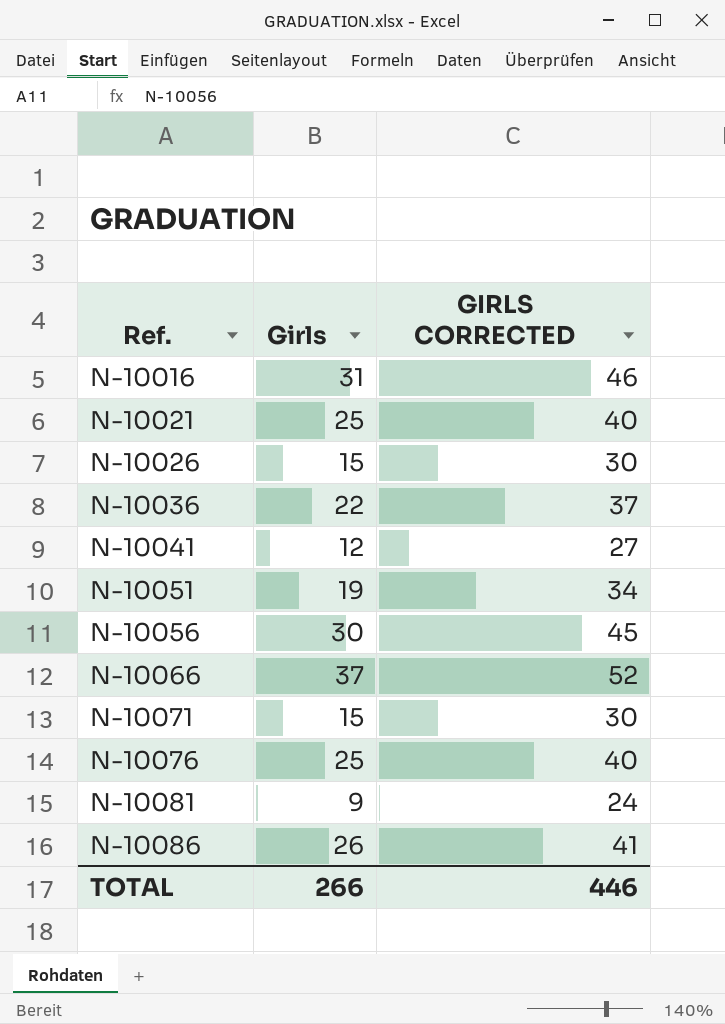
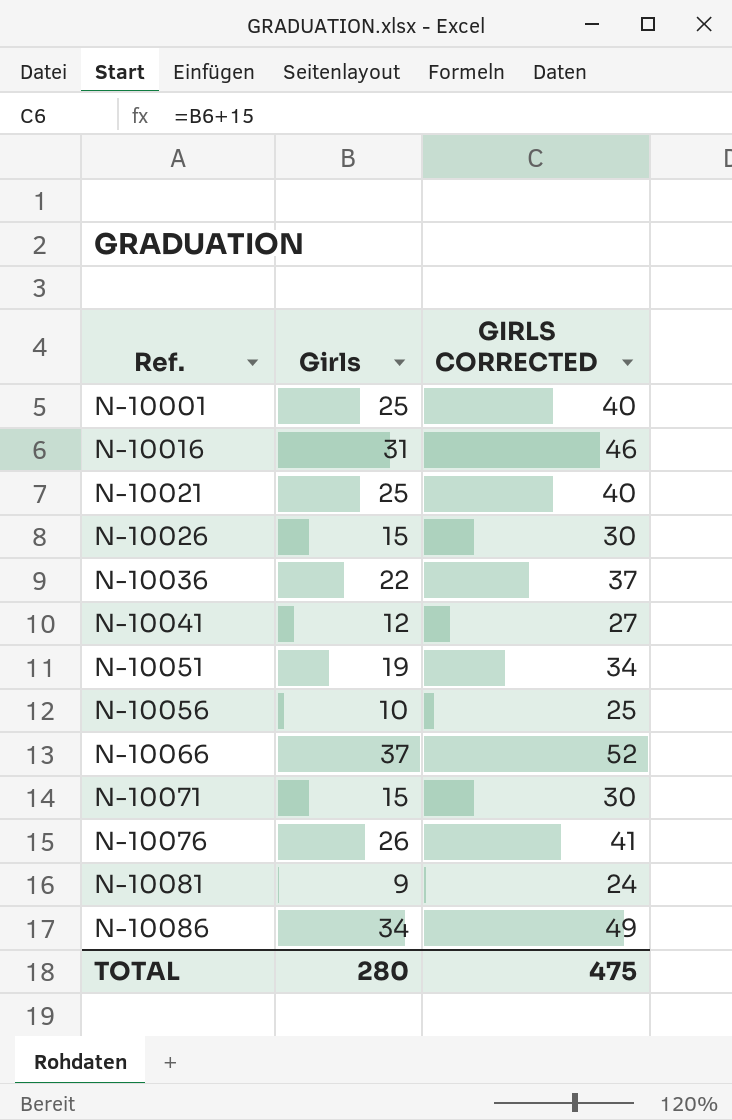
row N-10001: none -> 25 | 40
N-10056 | Girls: 30 -> 10
N-10056 | GIRLS CORRECTED: 45 -> 25
N-10076 | Girls: 25 -> 26
N-10076 | GIRLS CORRECTED: 40 -> 41
N-10086 | Girls: 26 -> 34
N-10086 | GIRLS CORRECTED: 41 -> 49
TOTAL | Girls: 266 -> 280
TOTAL | GIRLS CORRECTED: 446 -> 475

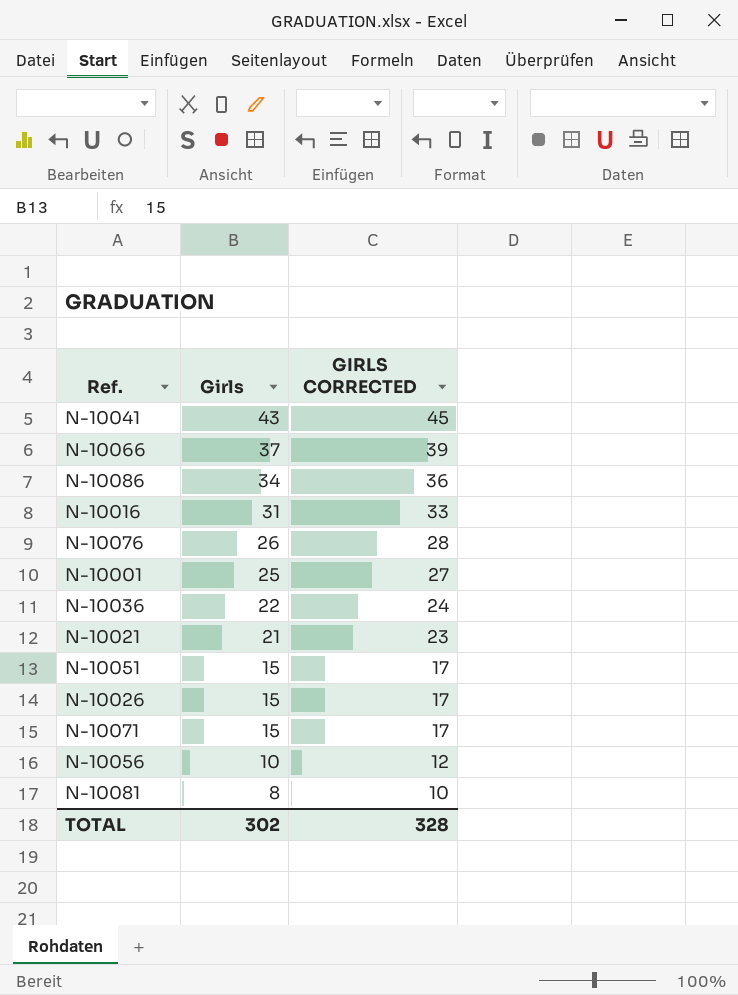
row order: Ref. ascending -> Girls descending
column GIRLS CORRECTED | formula: [Girls] + 15 -> [Girls] + 2
N-10041 | Girls: 12 -> 43
N-10021 | Girls: 25 -> 21
N-10051 | Girls: 19 -> 15
N-10081 | Girls: 9 -> 8
TOTAL | Girls: 280 -> 302
TOTAL | GIRLS CORRECTED: 475 -> 328

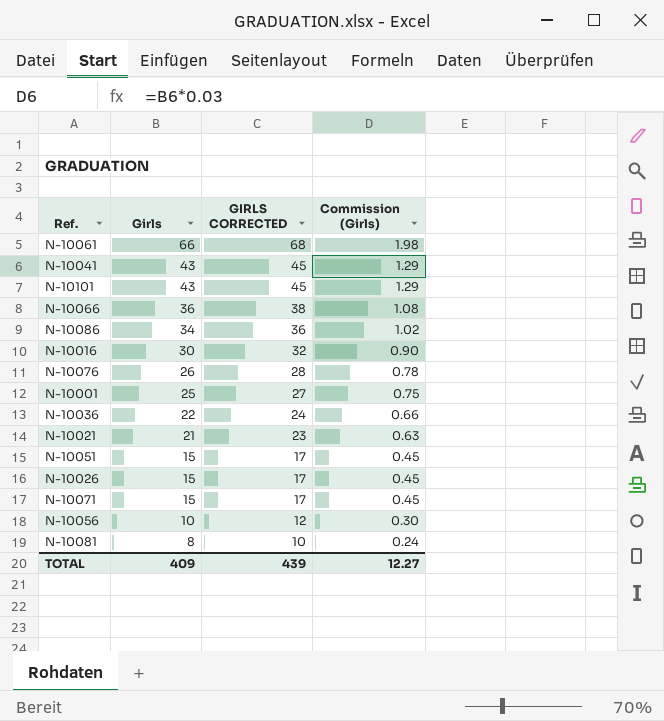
column Commission (Girls) | formula: none -> [Girls] * 0.03
row N-10061: none -> 66 | 68 | 1.98
row N-10101: none -> 43 | 45 | 1.29
N-10066 | Girls: 37 -> 36
N-10066 | GIRLS CORRECTED: 39 -> 38
N-10016 | Girls: 31 -> 30
N-10016 | GIRLS CORRECTED: 33 -> 32
TOTAL | Girls: 302 -> 409
TOTAL | GIRLS CORRECTED: 328 -> 439

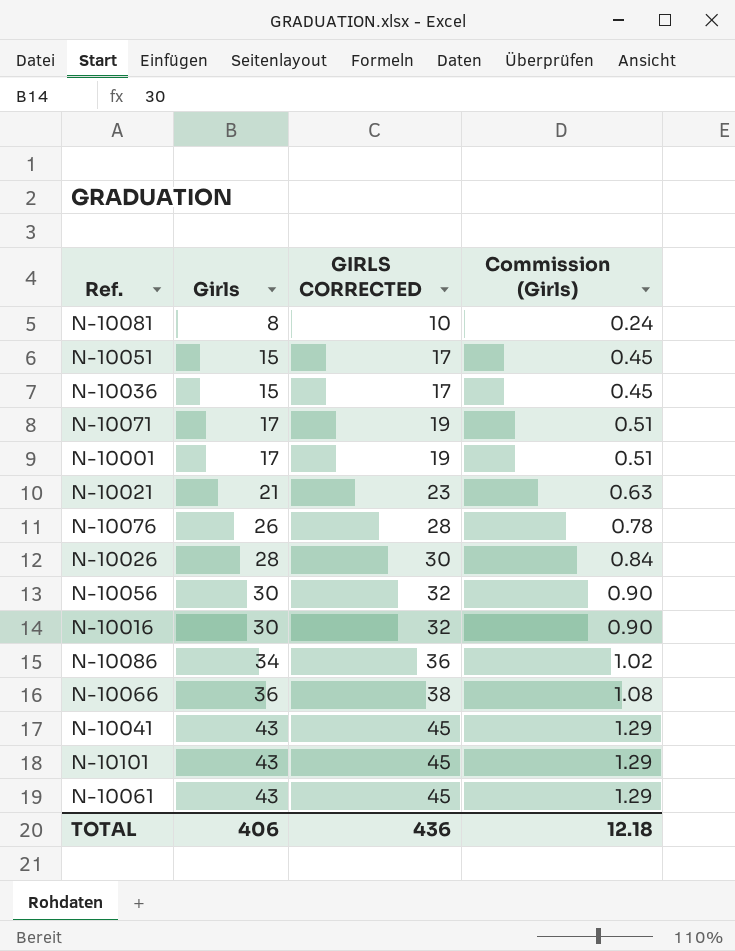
row order: Girls descending -> Girls ascending
N-10036 | Girls: 22 -> 15
N-10036 | GIRLS CORRECTED: 24 -> 17
N-10036 | Commission (Girls): 0.66 -> 0.45
N-10071 | Girls: 15 -> 17
N-10071 | GIRLS CORRECTED: 17 -> 19
N-10071 | Commission (Girls): 0.45 -> 0.51
N-10001 | Girls: 25 -> 17
N-10001 | GIRLS CORRECTED: 27 -> 19
N-10001 | Commission (Girls): 0.75 -> 0.51
N-10026 | Girls: 15 -> 28
N-10026 | GIRLS CORRECTED: 17 -> 30
N-10026 | Commission (Girls): 0.45 -> 0.84
N-10056 | Girls: 10 -> 30
N-10056 | GIRLS CORRECTED: 12 -> 32
N-10056 | Commission (Girls): 0.30 -> 0.90
N-10061 | Girls: 66 -> 43
N-10061 | GIRLS CORRECTED: 68 -> 45
N-10061 | Commission (Girls): 1.98 -> 1.29
TOTAL | Girls: 409 -> 406
TOTAL | GIRLS CORRECTED: 439 -> 436
TOTAL | Commission (Girls): 12.27 -> 12.18

